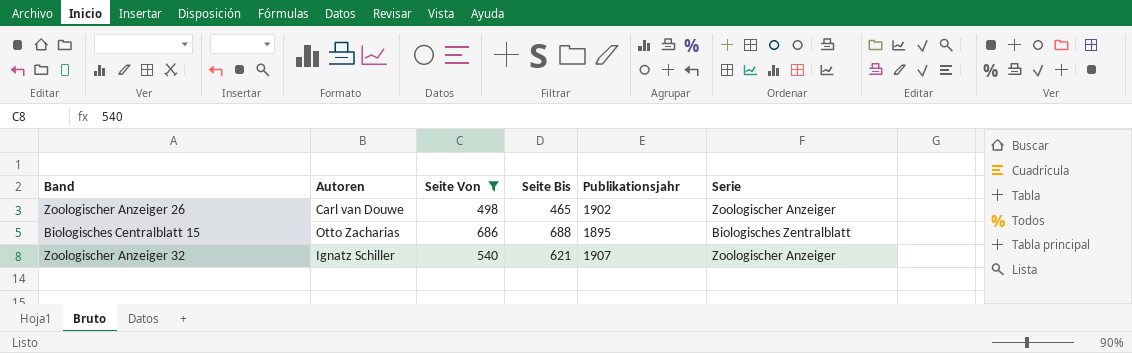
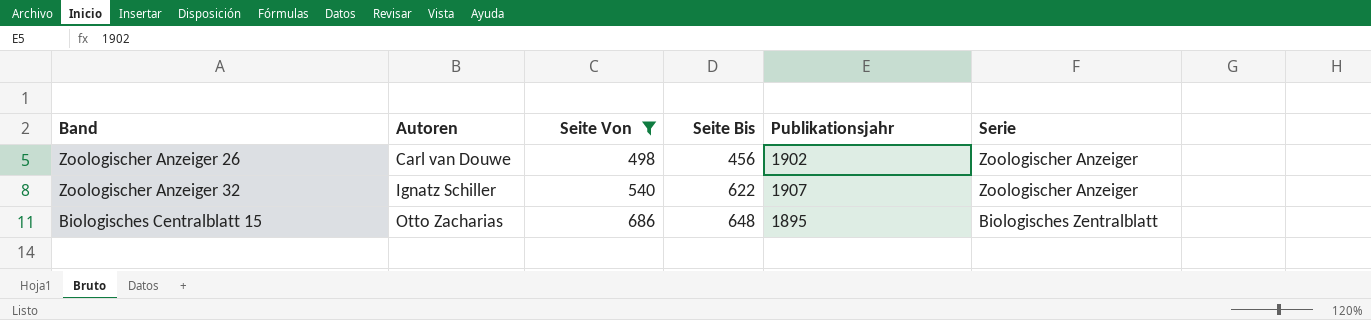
row order: none -> Autoren ascending
Zoologischer Anzeiger 26 | Seite Bis: 465 -> 456
Zoologischer Anzeiger 32 | Seite Bis: 621 -> 622
Biologisches Centralblatt 15 | Seite Bis: 688 -> 648

